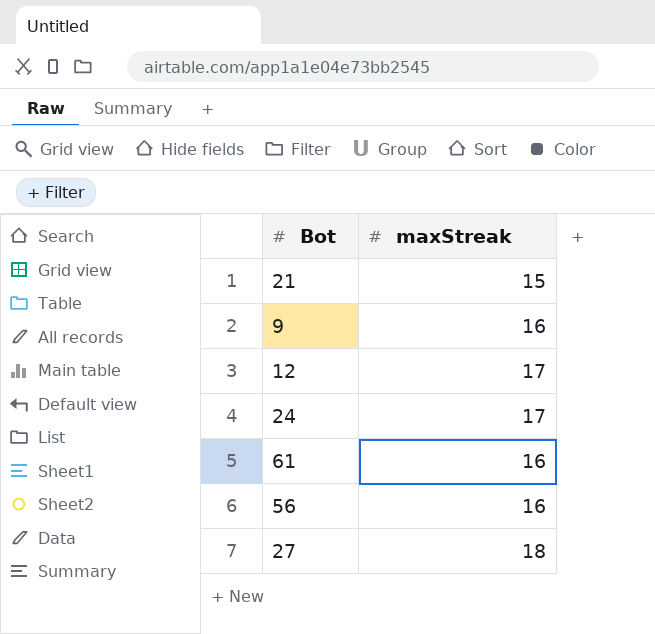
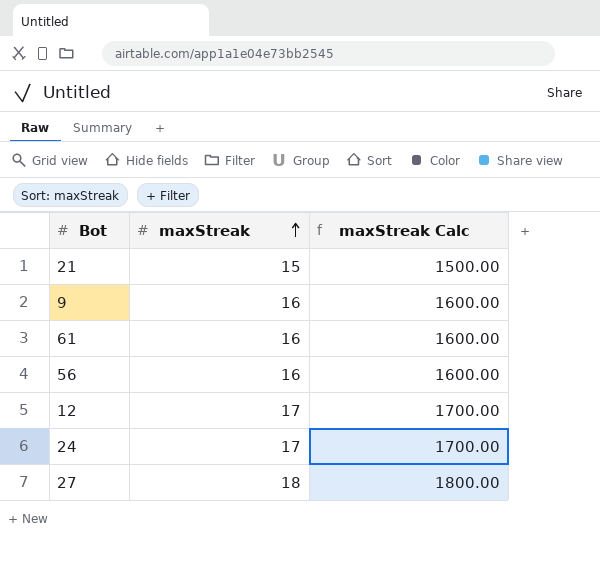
row order: none -> maxStreak ascending
column maxStreak Calc | formula: none -> [maxStreak] * 100

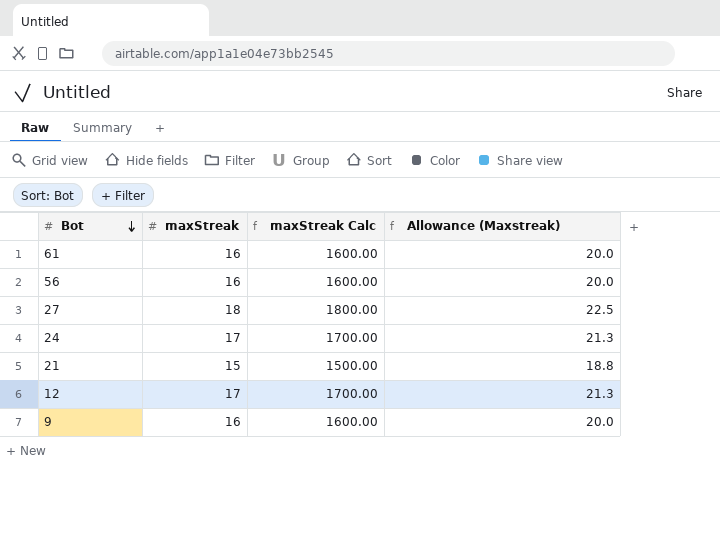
row order: maxStreak ascending -> Bot descending
column Allowance (Maxstreak) | formula: none -> [maxStreak] * 1.25

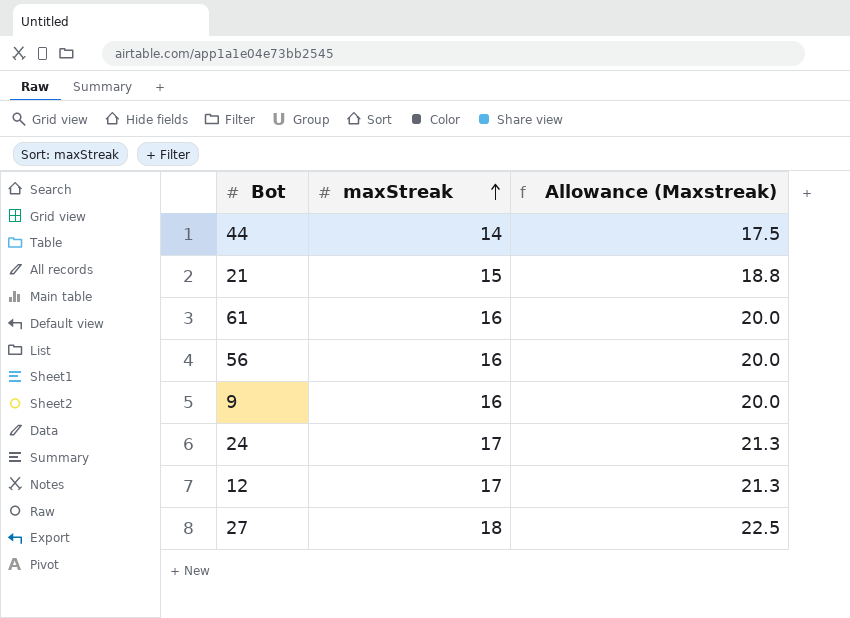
row order: Bot descending -> maxStreak ascending
column maxStreak Calc | formula: [maxStreak] * 100 -> none
row 44: none -> 14 | 17.5

